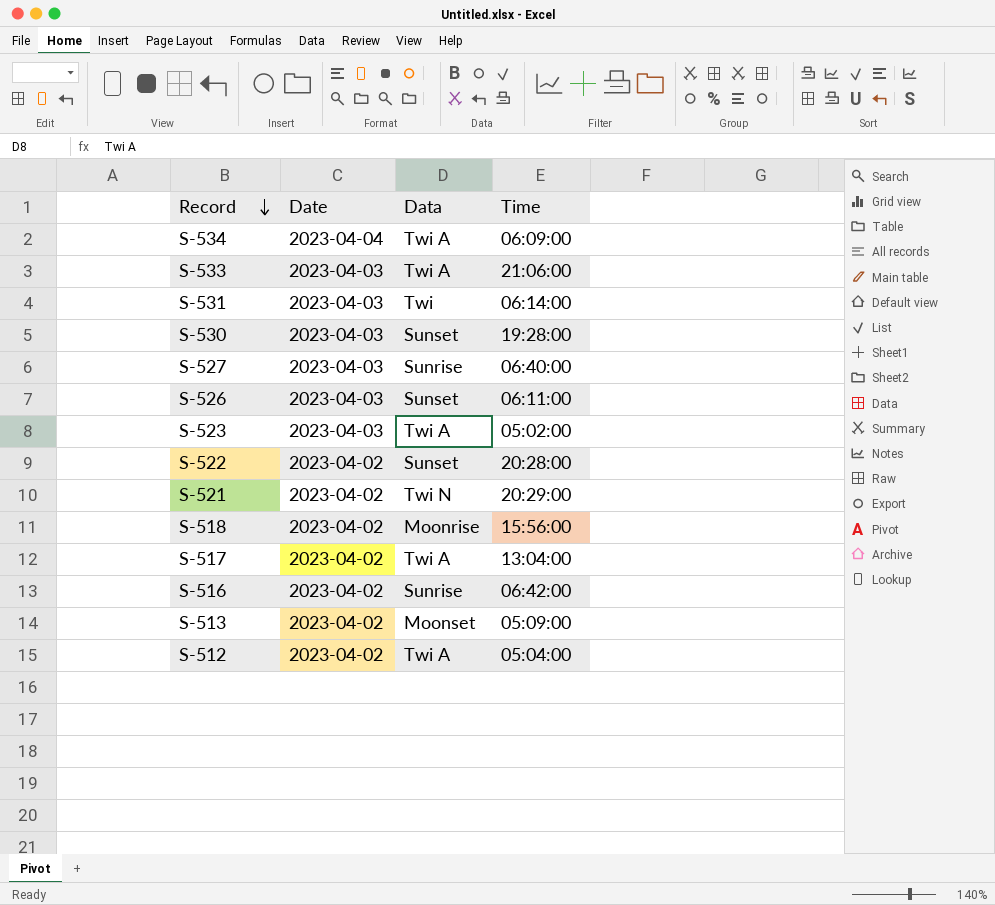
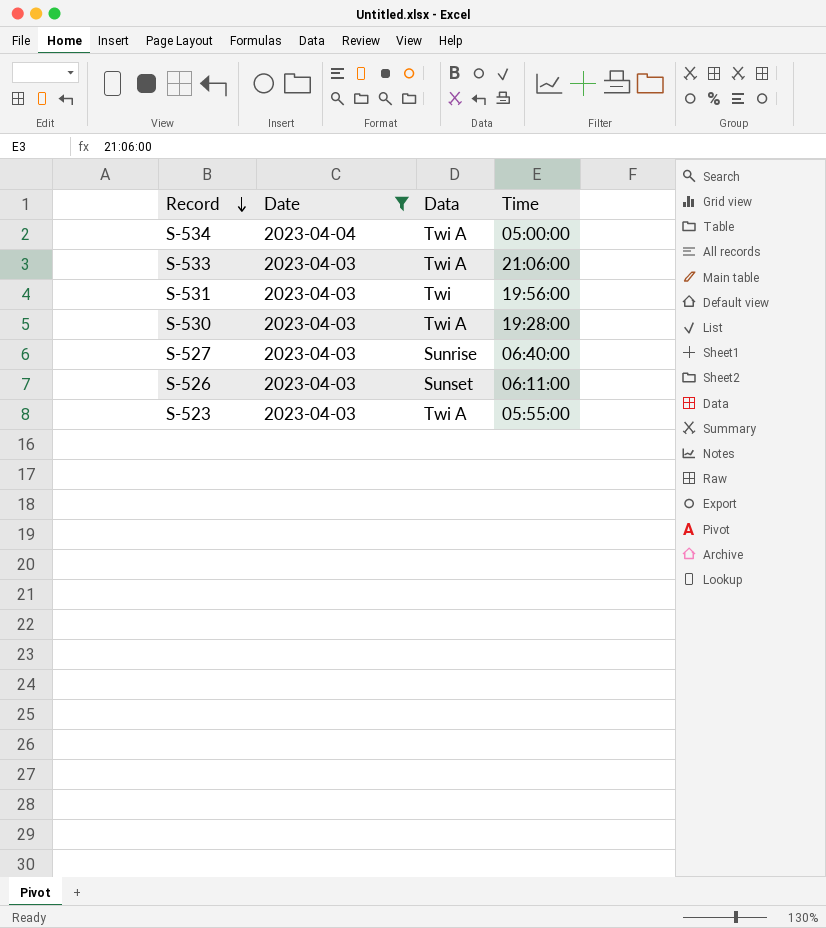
filter: none -> Date != 2023-04-02
S-534 | Time: 06:09:00 -> 05:00:00
S-531 | Time: 06:14:00 -> 19:56:00
S-530 | Data: Sunset -> Twi A
S-523 | Time: 05:02:00 -> 05:55:00

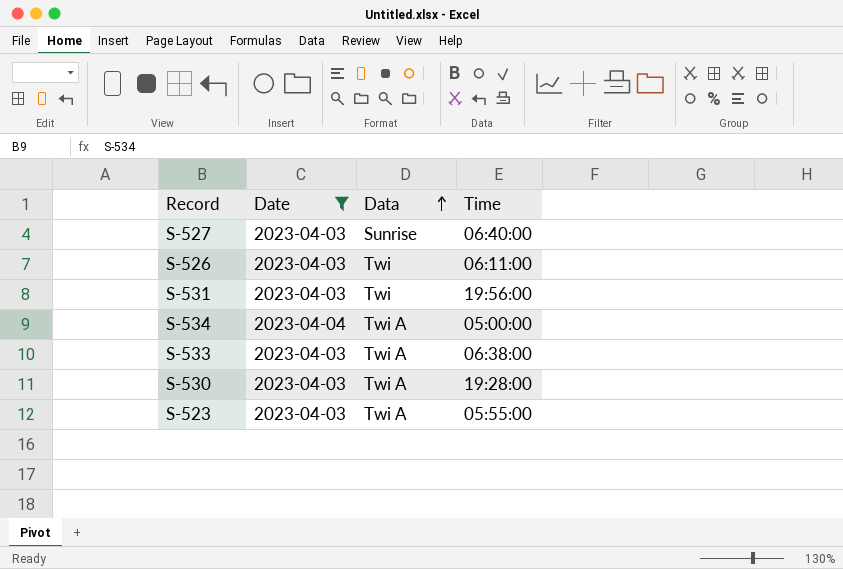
row order: Record descending -> Data ascending
S-526 | Data: Sunset -> Twi
S-533 | Time: 21:06:00 -> 06:38:00

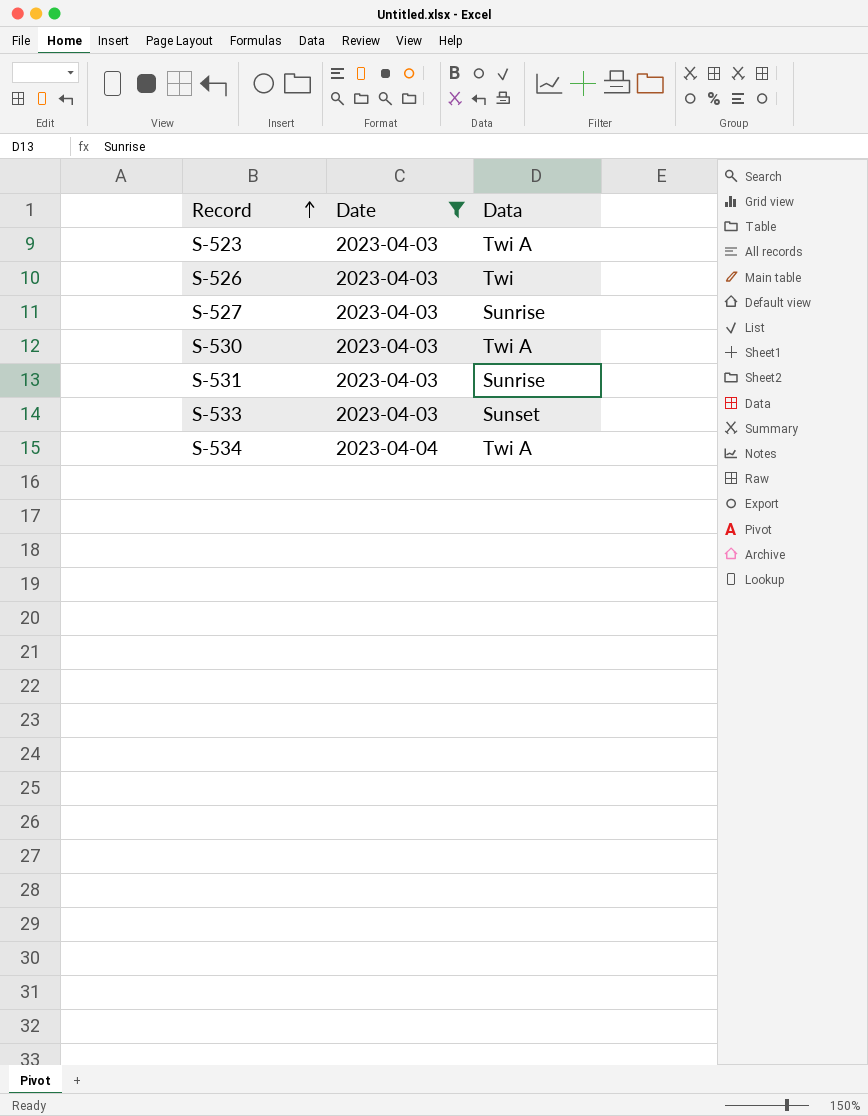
row order: Data ascending -> Record ascending
column Time | position: 4 -> none
S-531 | Data: Twi -> Sunrise
S-533 | Data: Twi A -> Sunset

